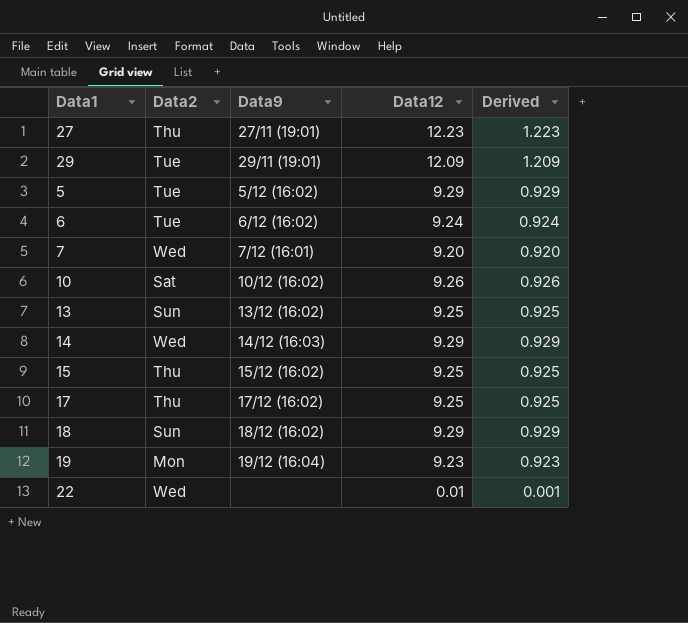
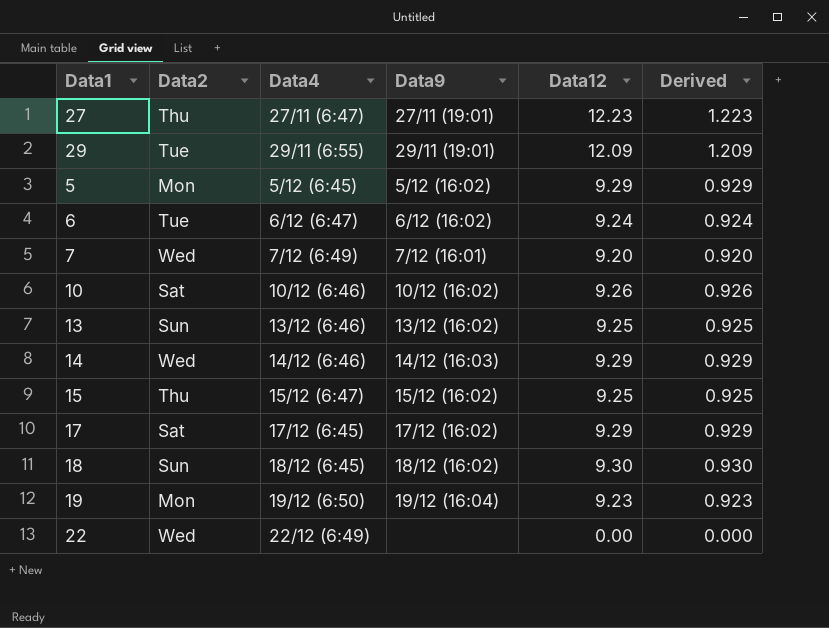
column Data4 | position: none -> 3
5 | Data2: Tue -> Mon
17 | Data2: Thu -> Sat
17 | Data12: 9.25 -> 9.29
17 | Derived: 0.925 -> 0.929
18 | Data12: 9.29 -> 9.30
18 | Derived: 0.929 -> 0.930
22 | Data12: 0.01 -> 0.00
22 | Derived: 0.001 -> 0.000

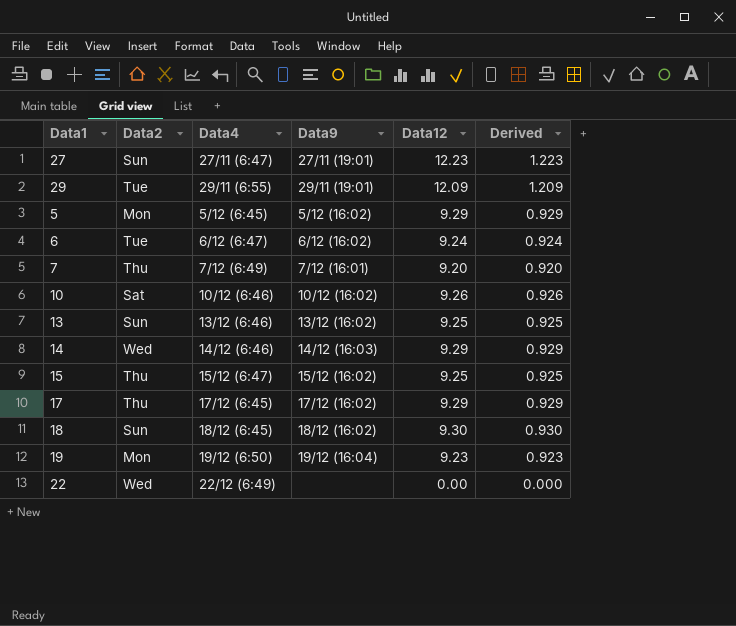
27 | Data2: Thu -> Sun
7 | Data2: Wed -> Thu
17 | Data2: Sat -> Thu

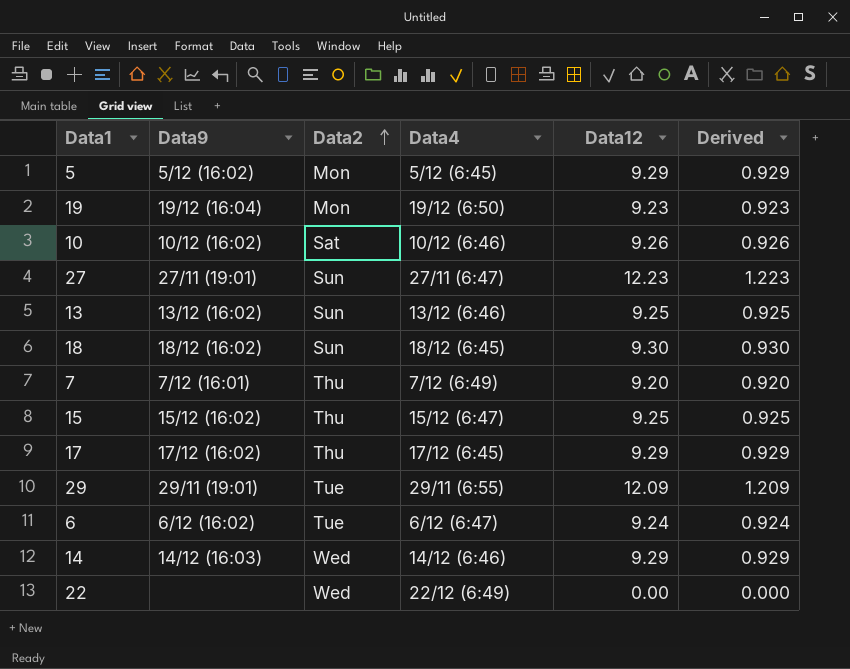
row order: none -> Data2 ascending
column Data9 | position: 4 -> 2

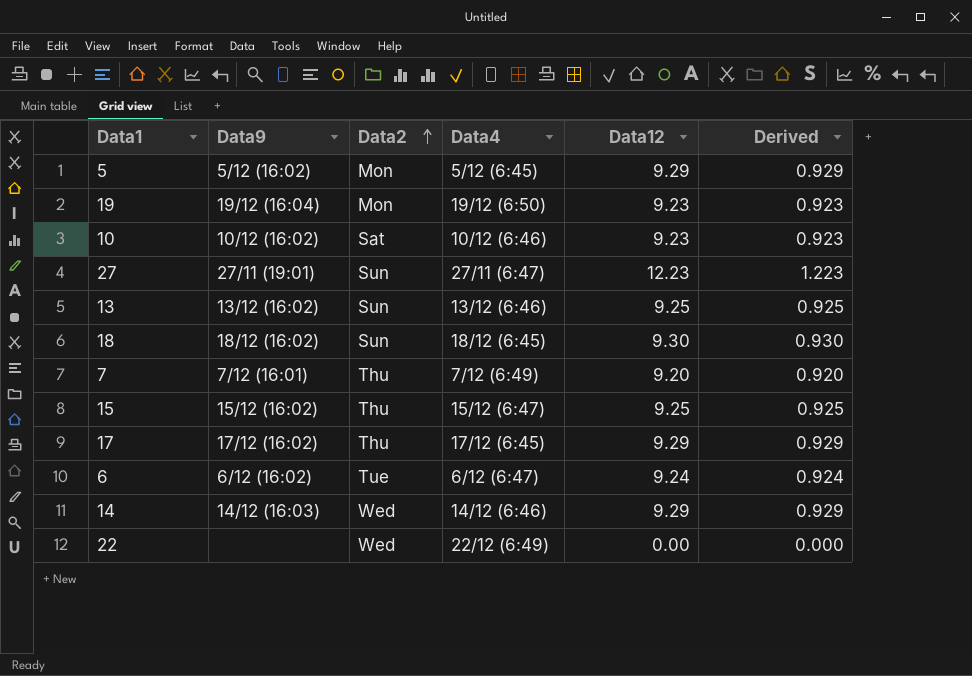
row 29: 29/11 (19:01) | Tue | 29/11 (6:55) | 12.09 | 1.209 -> none
10 | Data12: 9.26 -> 9.23
10 | Derived: 0.926 -> 0.923

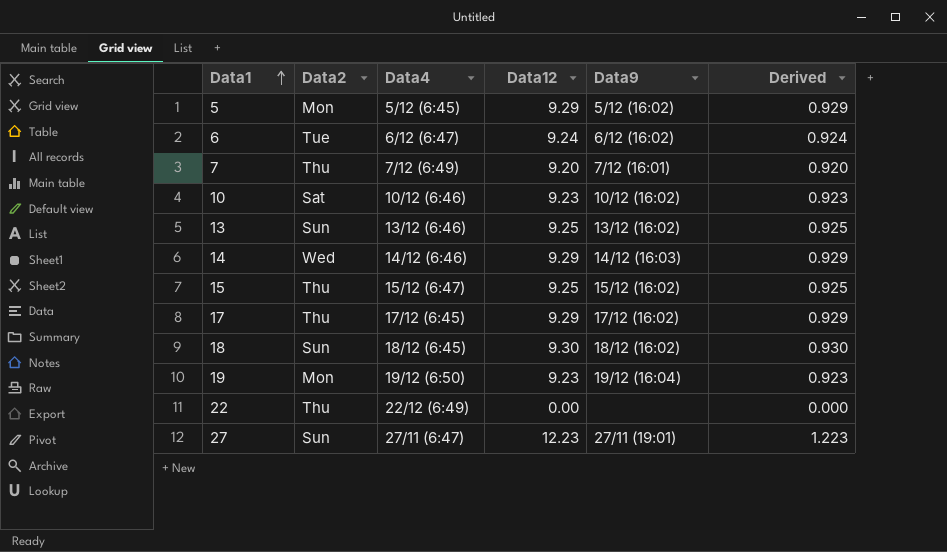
row order: Data2 ascending -> Data1 ascending
column Data9 | position: 2 -> 5
22 | Data2: Wed -> Thu

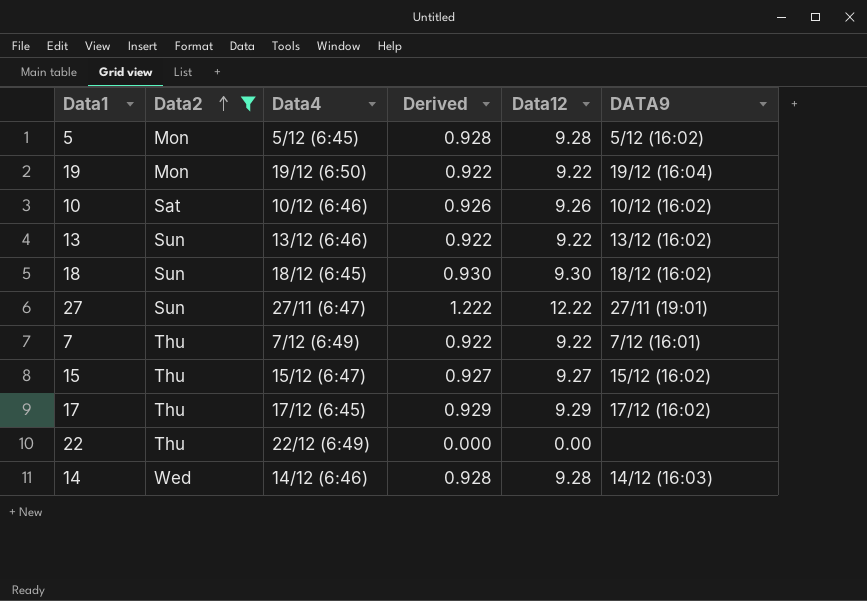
filter: none -> Data2 != Tue
row order: Data1 ascending -> Data2 ascending
column Derived | position: 6 -> 4
column name: Data9 -> DATA9
5 | Derived: 0.929 -> 0.928
5 | Data12: 9.29 -> 9.28
19 | Derived: 0.923 -> 0.922
19 | Data12: 9.23 -> 9.22
10 | Derived: 0.923 -> 0.926
10 | Data12: 9.23 -> 9.26
13 | Derived: 0.925 -> 0.922
13 | Data12: 9.25 -> 9.22
27 | Derived: 1.223 -> 1.222
27 | Data12: 12.23 -> 12.22
7 | Derived: 0.920 -> 0.922
7 | Data12: 9.20 -> 9.22
15 | Derived: 0.925 -> 0.927
15 | Data12: 9.25 -> 9.27
14 | Derived: 0.929 -> 0.928
14 | Data12: 9.29 -> 9.28

